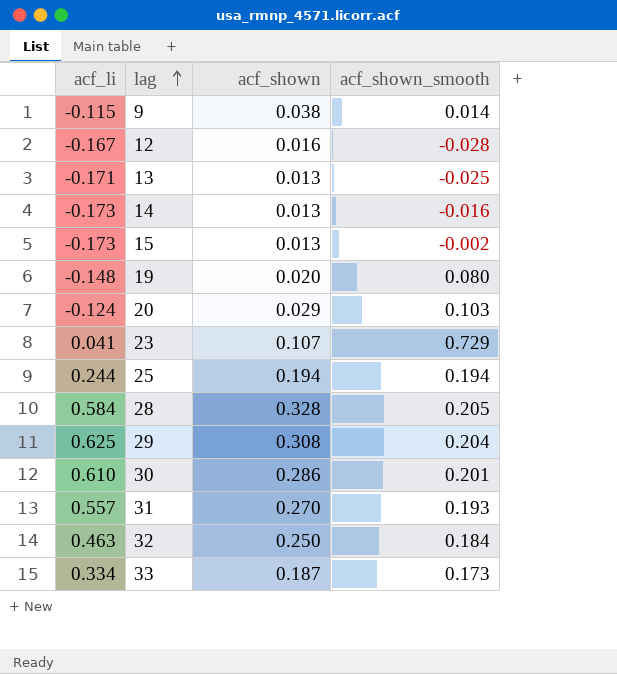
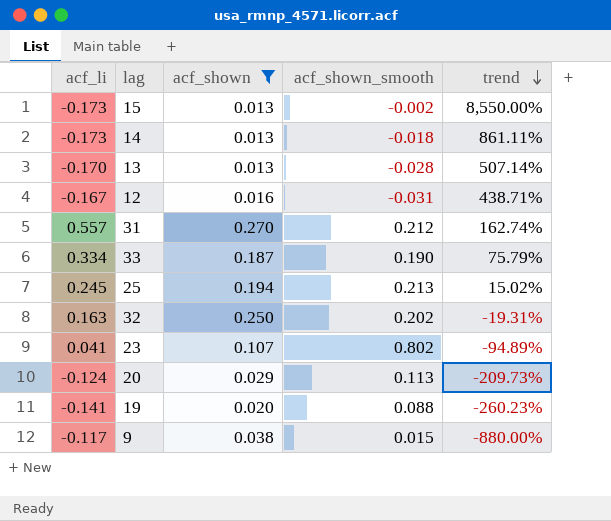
filter: none -> acf_shown <= 0.270
row order: lag ascending -> trend descending
column trend | formula: none -> ([acf_li] - [acf_shown_smooth]) / [acf_shown_smooth]
14 | acf_shown_smooth: -0.016 -> -0.018
13 | acf_li: -0.171 -> -0.170
13 | acf_shown_smooth: -0.025 -> -0.028
12 | acf_shown_smooth: -0.028 -> -0.031
31 | acf_shown_smooth: 0.193 -> 0.212
33 | acf_shown_smooth: 0.173 -> 0.190
25 | acf_li: 0.244 -> 0.245
25 | acf_shown_smooth: 0.194 -> 0.213
32 | acf_li: 0.463 -> 0.163
32 | acf_shown_smooth: 0.184 -> 0.202
23 | acf_shown_smooth: 0.729 -> 0.802
20 | acf_shown_smooth: 0.103 -> 0.113
19 | acf_li: -0.148 -> -0.141
19 | acf_shown_smooth: 0.080 -> 0.088
9 | acf_li: -0.115 -> -0.117
9 | acf_shown_smooth: 0.014 -> 0.015

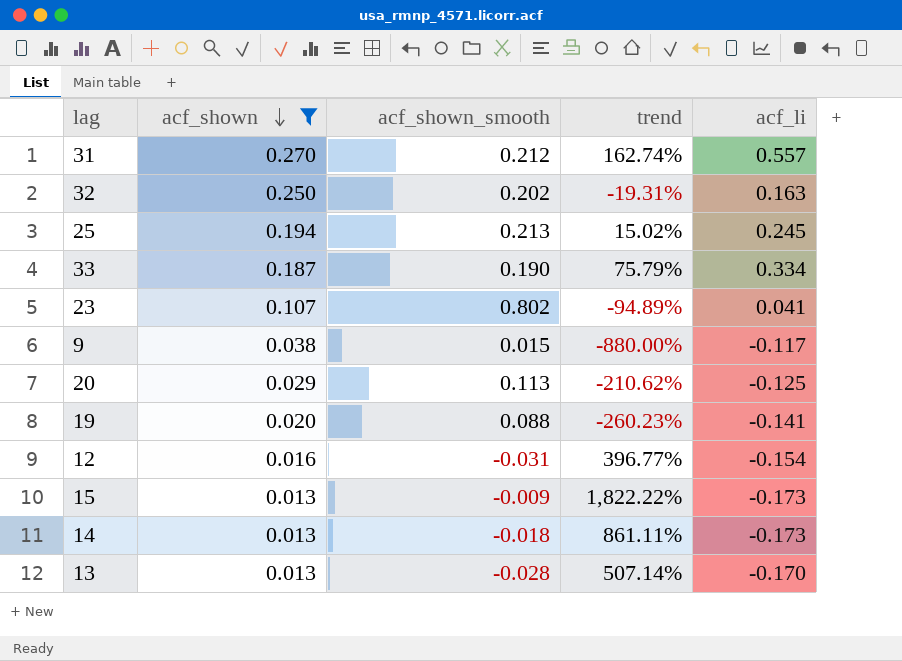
row order: trend descending -> acf_shown descending
column acf_li | position: 1 -> 5
20 | trend: -209.73% -> -210.62%
20 | acf_li: -0.124 -> -0.125
12 | trend: 438.71% -> 396.77%
12 | acf_li: -0.167 -> -0.154
15 | acf_shown_smooth: -0.002 -> -0.009
15 | trend: 8,550.00% -> 1,822.22%

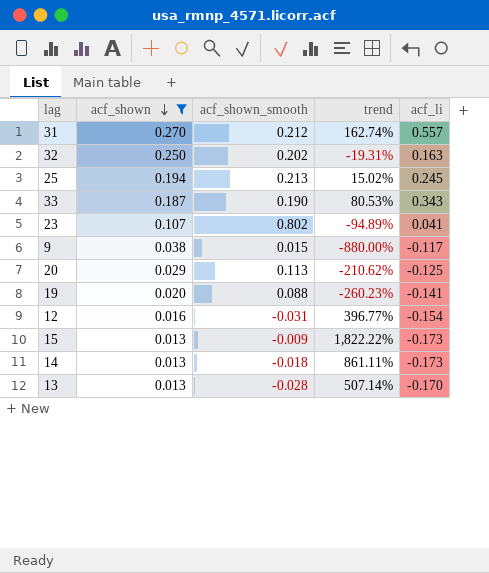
33 | trend: 75.79% -> 80.53%
33 | acf_li: 0.334 -> 0.343

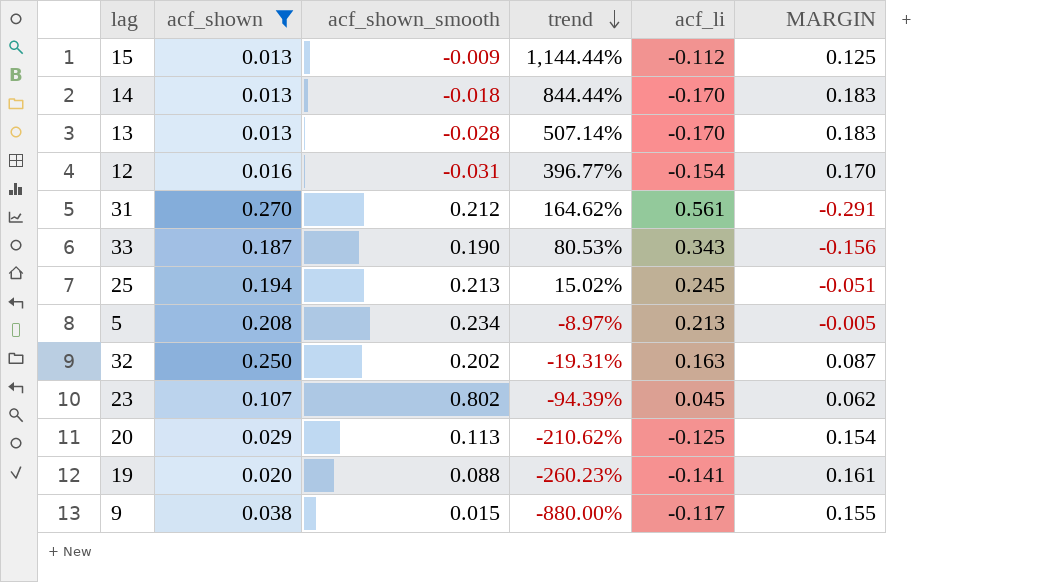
row order: acf_shown descending -> trend descending
column MARGIN | formula: none -> [acf_shown] - [acf_li]
15 | trend: 1,822.22% -> 1,144.44%
15 | acf_li: -0.173 -> -0.112
14 | trend: 861.11% -> 844.44%
14 | acf_li: -0.173 -> -0.170
31 | trend: 162.74% -> 164.62%
31 | acf_li: 0.557 -> 0.561
row 5: none -> 0.208 | 0.234 | -8.97% | 0.213 | -0.005
23 | trend: -94.89% -> -94.39%
23 | acf_li: 0.041 -> 0.045

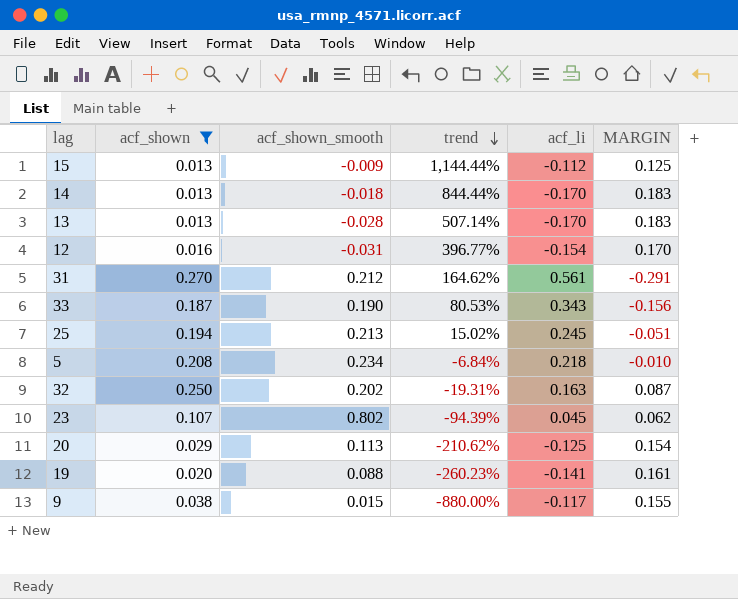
5 | trend: -8.97% -> -6.84%
5 | acf_li: 0.213 -> 0.218
5 | MARGIN: -0.005 -> -0.010

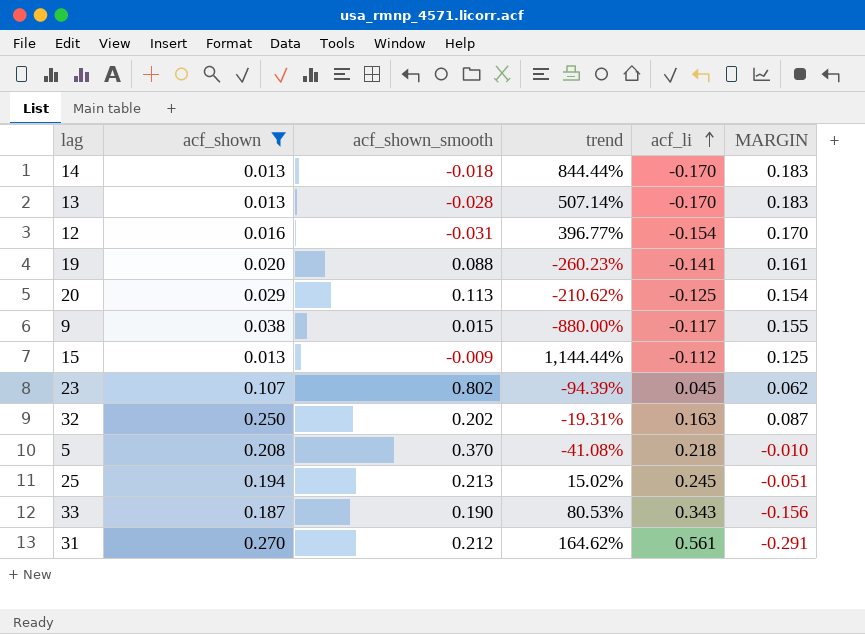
row order: trend descending -> acf_li ascending
5 | acf_shown_smooth: 0.234 -> 0.370
5 | trend: -6.84% -> -41.08%

